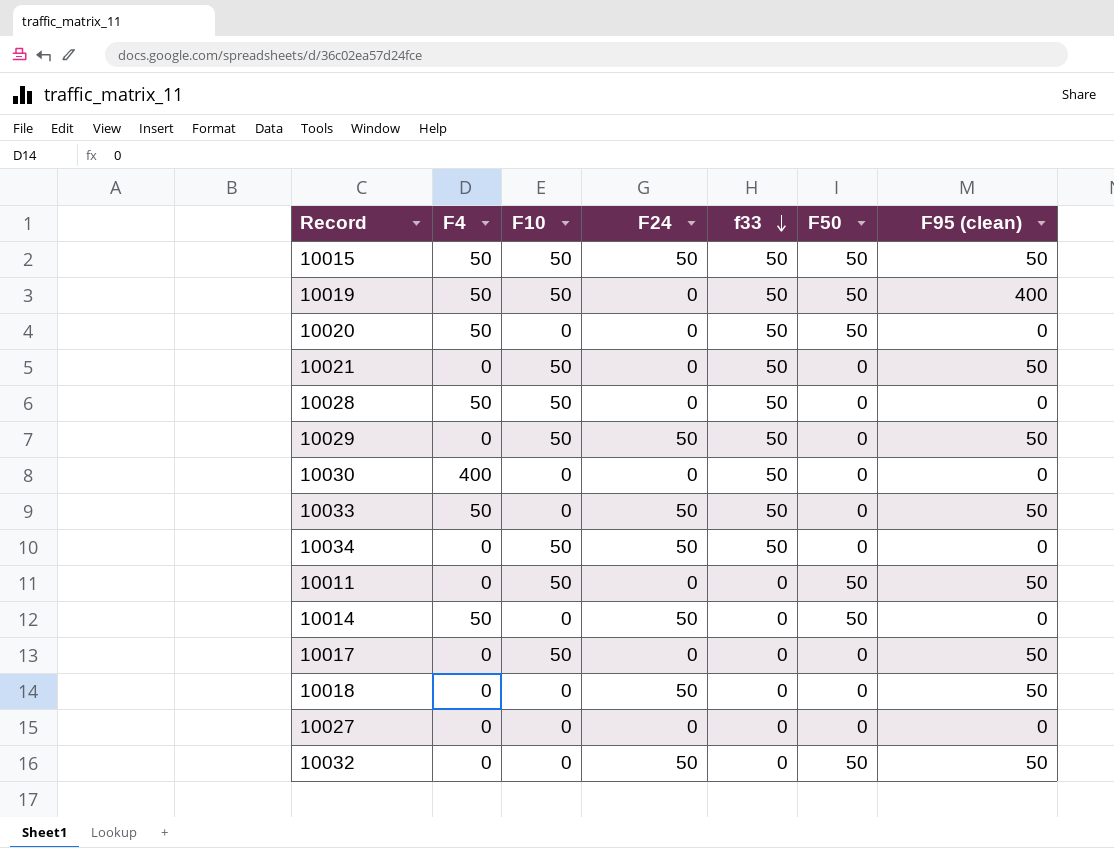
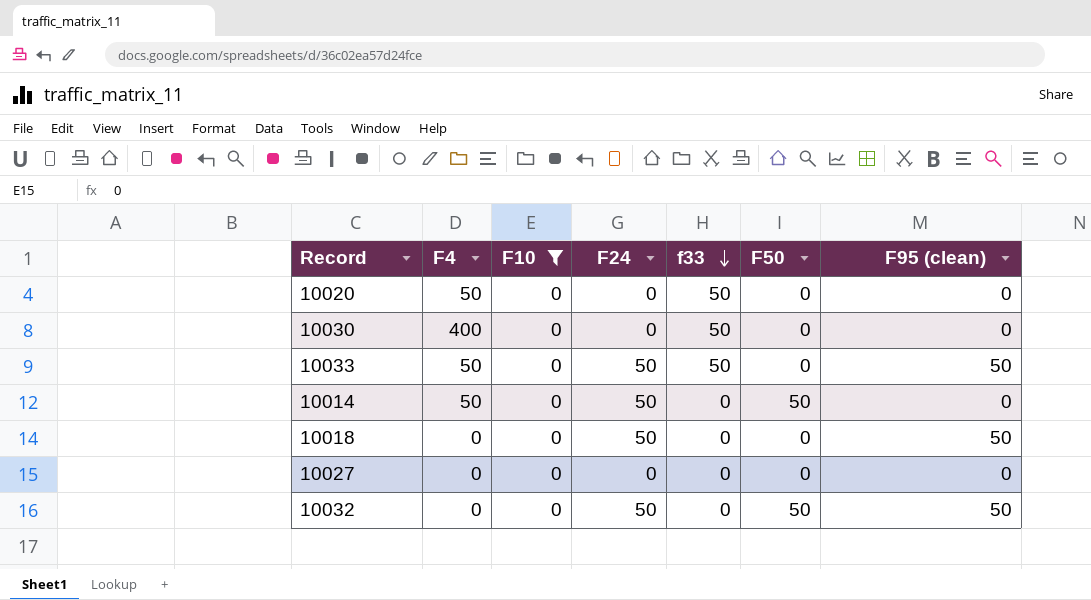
filter: none -> F10 = 0
10020 | F50: 50 -> 0

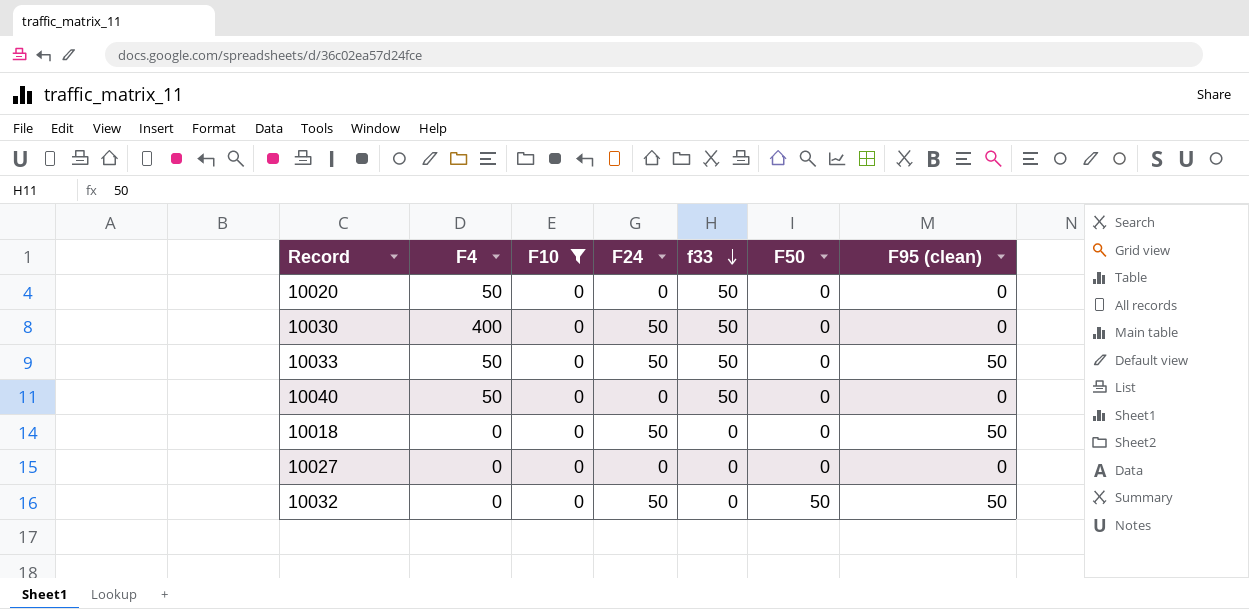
row 10014: 50 | 0 | 50 | 0 | 50 | 0 -> none
10030 | F24: 0 -> 50
row 10040: none -> 50 | 0 | 0 | 50 | 0 | 0

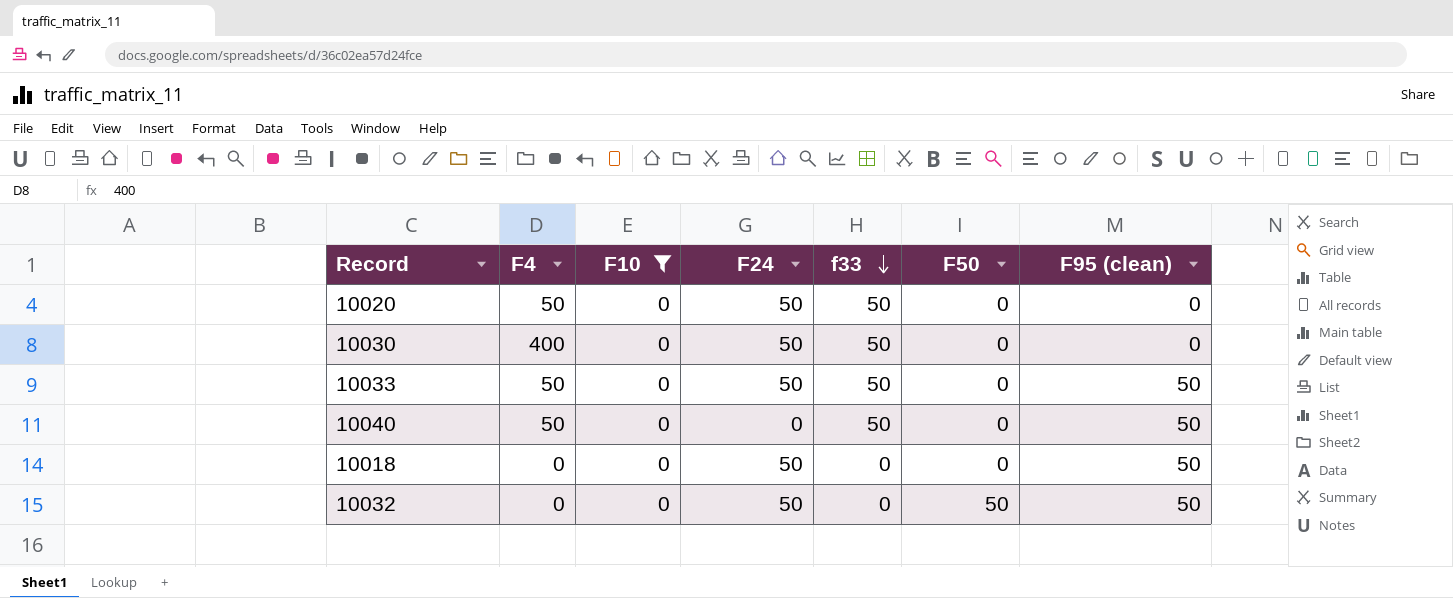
row 10027: 0 | 0 | 0 | 0 | 0 | 0 -> none
10020 | F24: 0 -> 50
10040 | F95 (clean): 0 -> 50

